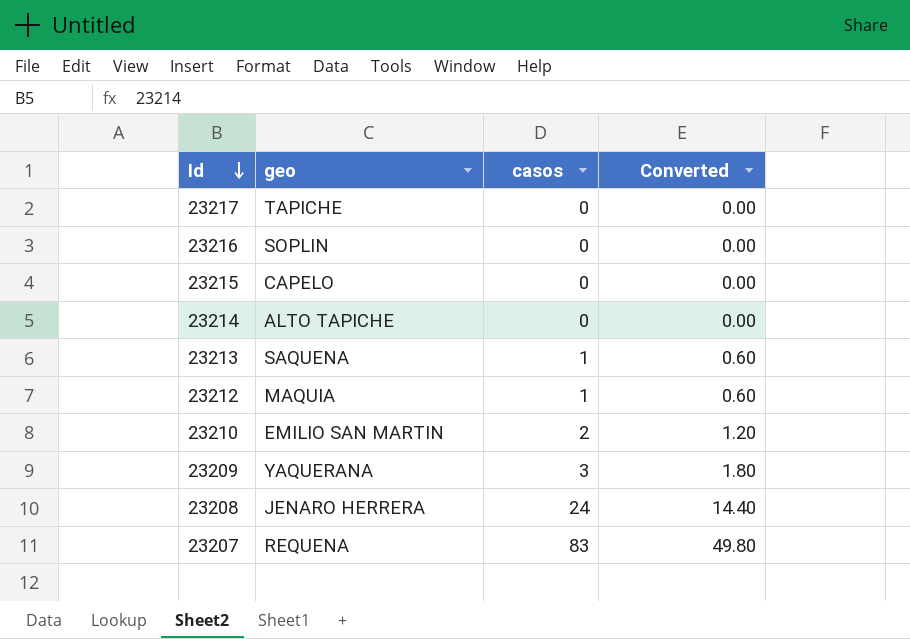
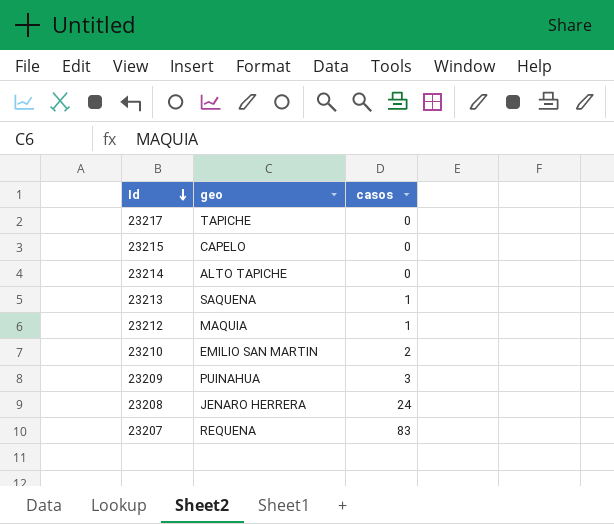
column Converted | formula: [casos] * 0.6 -> none
row 23216: SOPLIN | 0 | 0.00 -> none
23209 | geo: YAQUERANA -> PUINAHUA

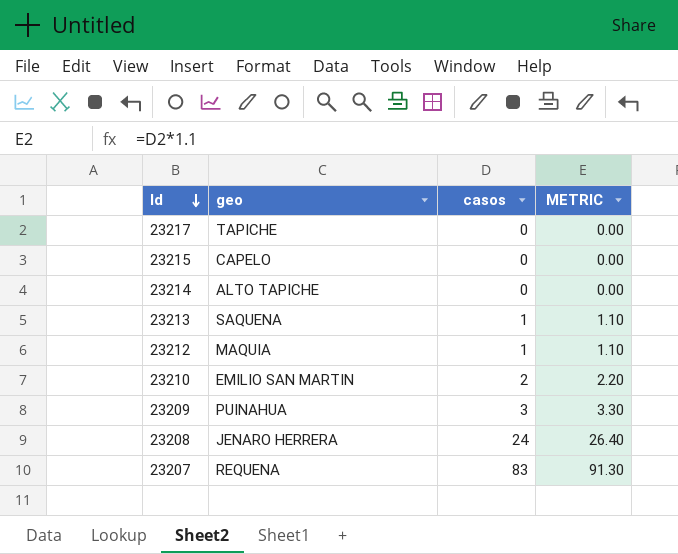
column METRIC | formula: none -> [casos] * 1.1

